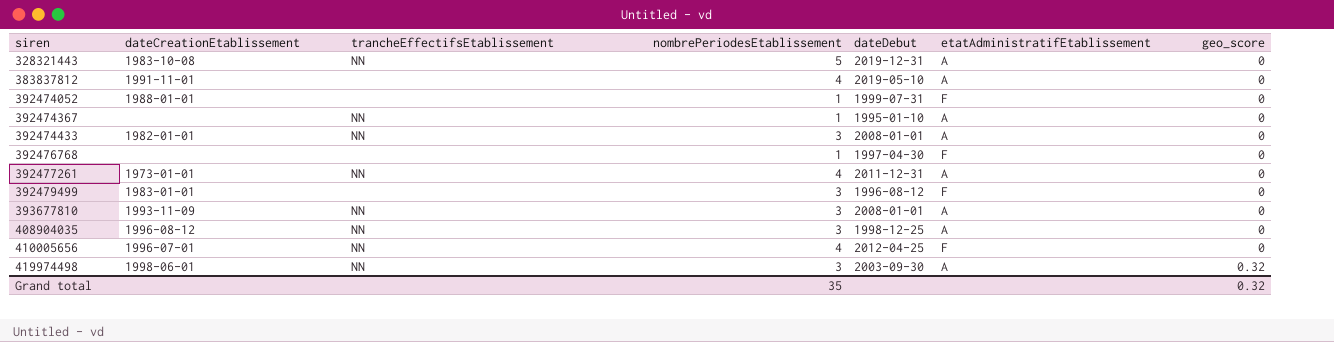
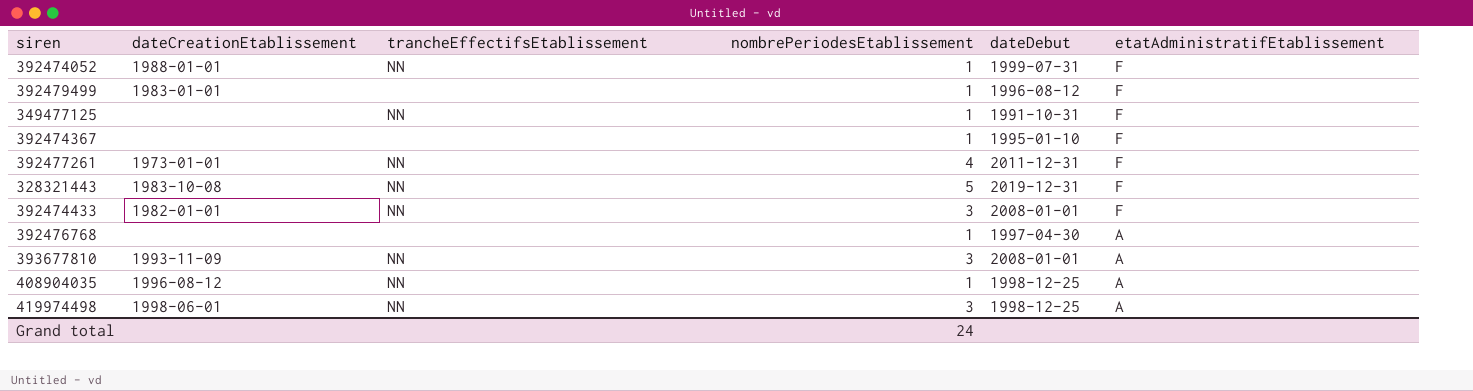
row order: siren ascending -> etatAdministratifEtablissement descending
column geo_score | position: 7 -> none
row 383837812: 1991-11-01 | none | 4 | 2019-05-10 | A | 0 -> none
row 410005656: 1996-07-01 | NN | 4 | 2012-04-25 | F | 0 -> none
392474052 | trancheEffectifsEtablissement: none -> NN
392479499 | nombrePeriodesEtablissement: 3 -> 1
row 349477125: none -> none | NN | 1 | 1991-10-31 | F
392474367 | trancheEffectifsEtablissement: NN -> none
392474367 | etatAdministratifEtablissement: A -> F
392477261 | etatAdministratifEtablissement: A -> F
328321443 | etatAdministratifEtablissement: A -> F
392474433 | etatAdministratifEtablissement: A -> F
392476768 | etatAdministratifEtablissement: F -> A
408904035 | nombrePeriodesEtablissement: 3 -> 1
419974498 | dateDebut: 2003-09-30 -> 1998-12-25
Grand total | nombrePeriodesEtablissement: 35 -> 24

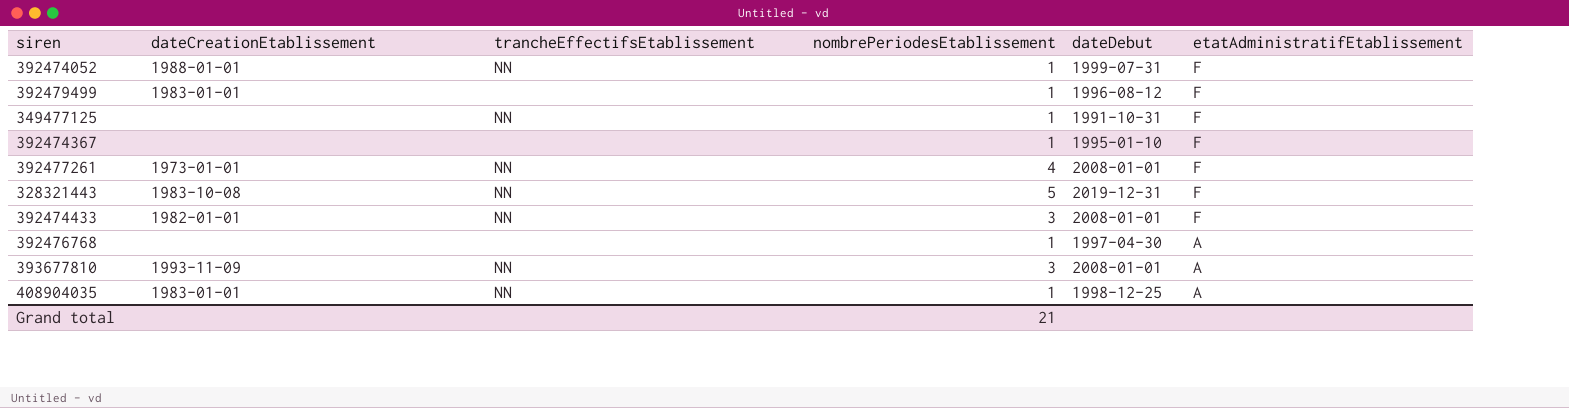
row 419974498: 1998-06-01 | NN | 3 | 1998-12-25 | A -> none
392477261 | dateDebut: 2011-12-31 -> 2008-01-01
408904035 | dateCreationEtablissement: 1996-08-12 -> 1983-01-01
Grand total | nombrePeriodesEtablissement: 24 -> 21

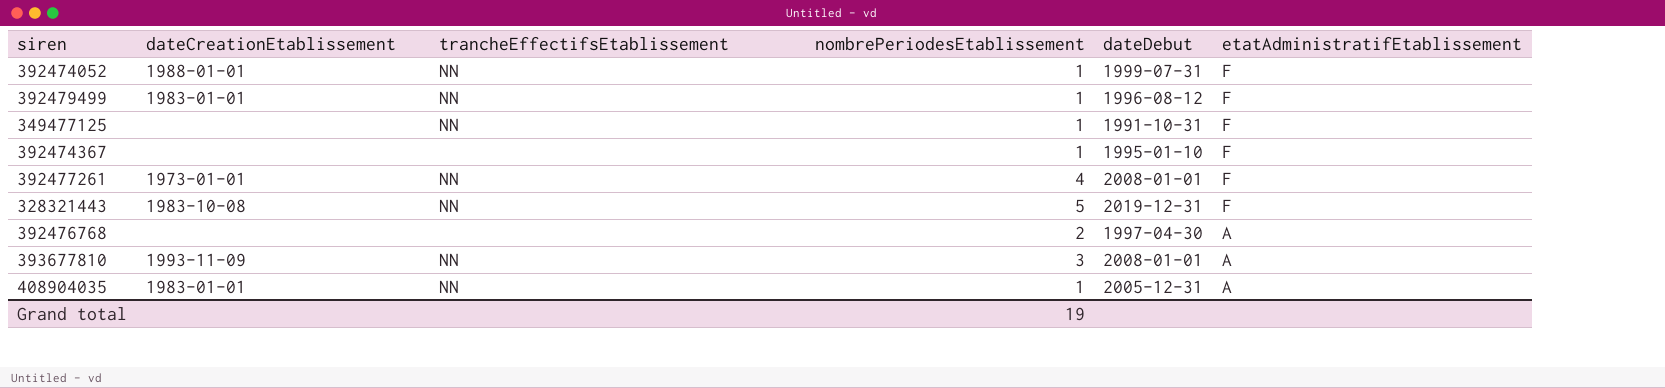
row 392474433: 1982-01-01 | NN | 3 | 2008-01-01 | F -> none
392479499 | trancheEffectifsEtablissement: none -> NN
392476768 | nombrePeriodesEtablissement: 1 -> 2
408904035 | dateDebut: 1998-12-25 -> 2005-12-31
Grand total | nombrePeriodesEtablissement: 21 -> 19

